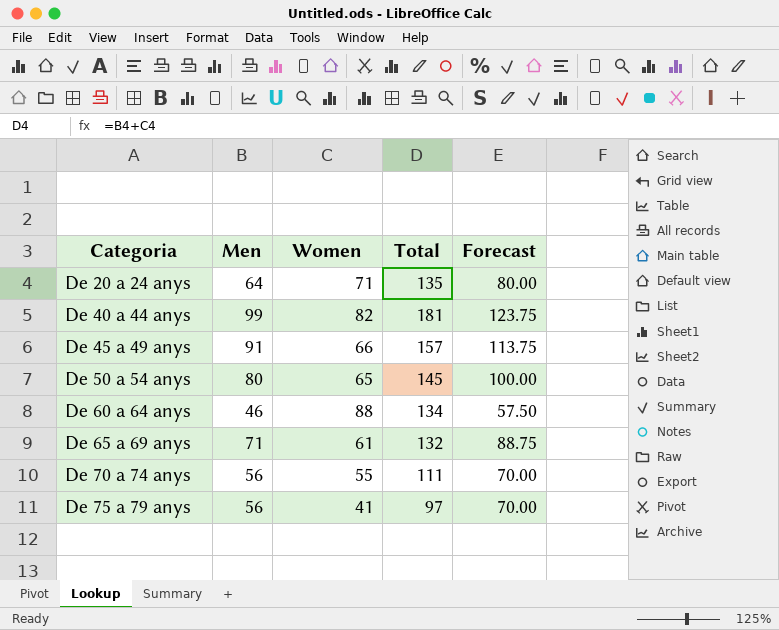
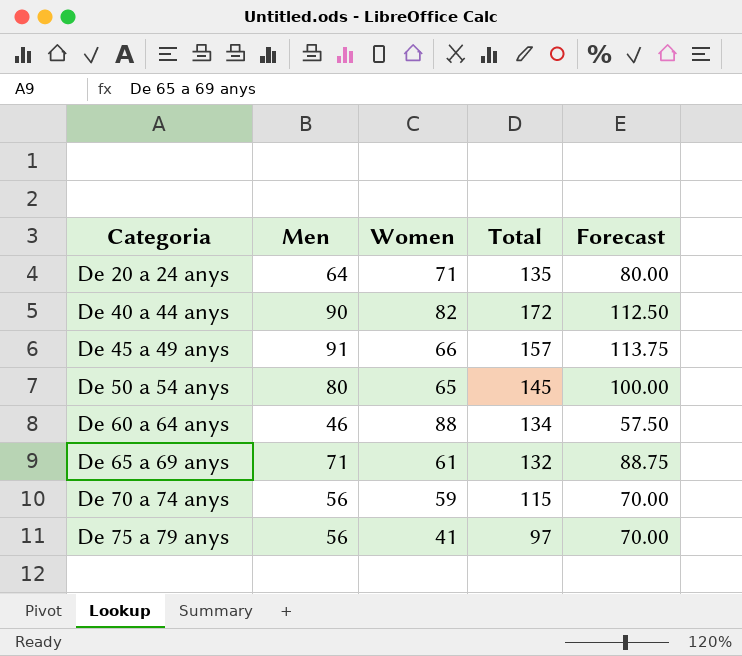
De 40 a 44 anys | Men: 99 -> 90
De 40 a 44 anys | Total: 181 -> 172
De 40 a 44 anys | Forecast: 123.75 -> 112.50
De 70 a 74 anys | Women: 55 -> 59
De 70 a 74 anys | Total: 111 -> 115

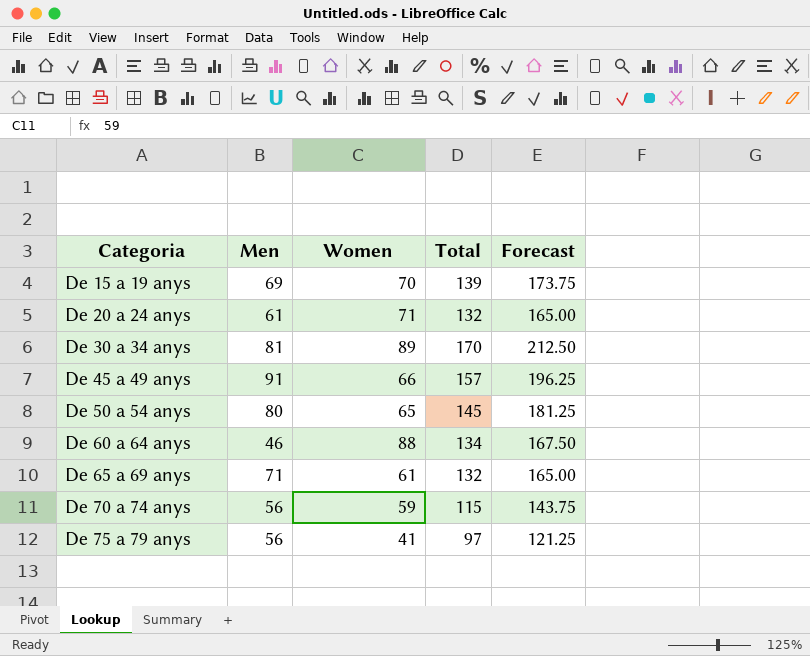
column Forecast | formula: [Men] * 1.25 -> [Total] * 1.25
row De 40 a 44 anys: 90 | 82 | 172 | 112.50 -> none
row De 15 a 19 anys: none -> 69 | 70 | 139 | 173.75
De 20 a 24 anys | Men: 64 -> 61
De 20 a 24 anys | Total: 135 -> 132
row De 30 a 34 anys: none -> 81 | 89 | 170 | 212.50

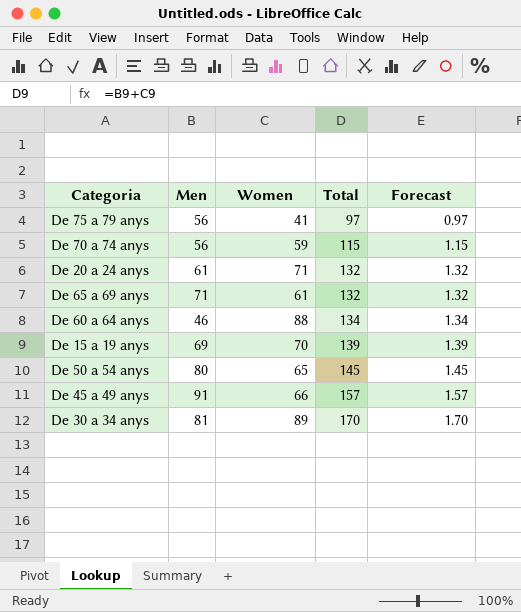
row order: Categoria ascending -> Total ascending
column Forecast | formula: [Total] * 1.25 -> [Total] * 0.01

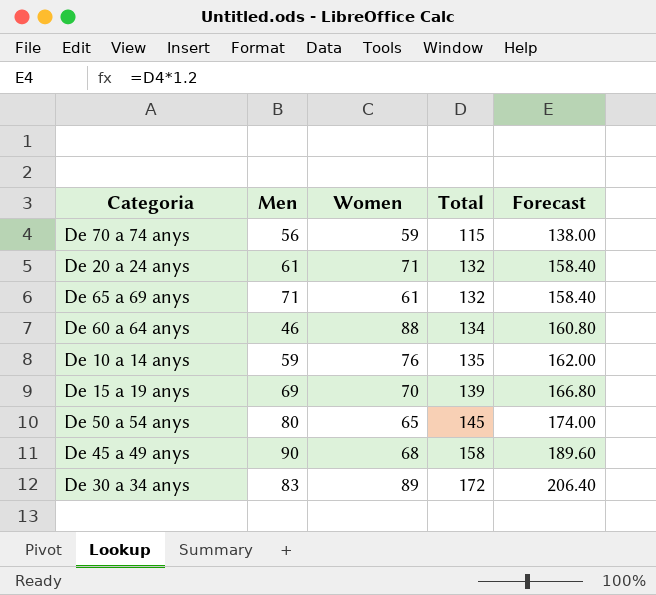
column Forecast | formula: [Total] * 0.01 -> [Total] * 1.2
row De 75 a 79 anys: 56 | 41 | 97 | 0.97 -> none
row De 10 a 14 anys: none -> 59 | 76 | 135 | 162.00
De 45 a 49 anys | Men: 91 -> 90
De 45 a 49 anys | Women: 66 -> 68
De 45 a 49 anys | Total: 157 -> 158
De 30 a 34 anys | Men: 81 -> 83
De 30 a 34 anys | Total: 170 -> 172

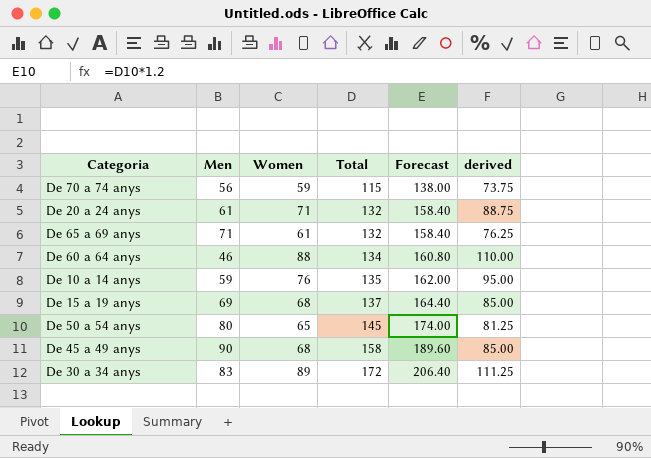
column derived | formula: none -> [Women] * 1.25
De 15 a 19 anys | Women: 70 -> 68
De 15 a 19 anys | Total: 139 -> 137
De 15 a 19 anys | Forecast: 166.80 -> 164.40

